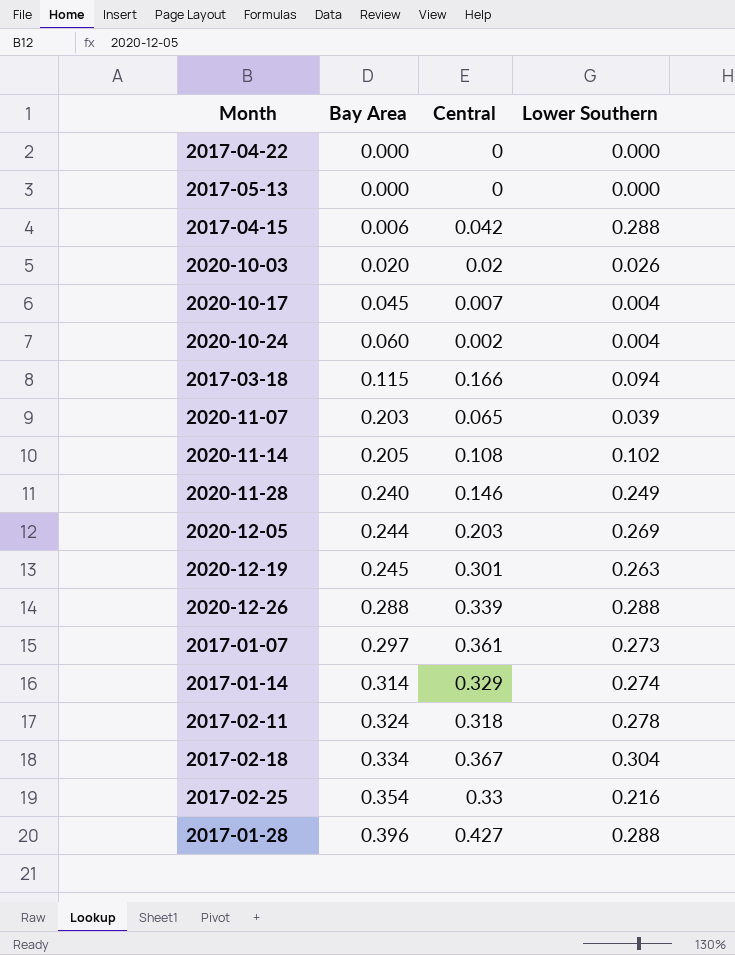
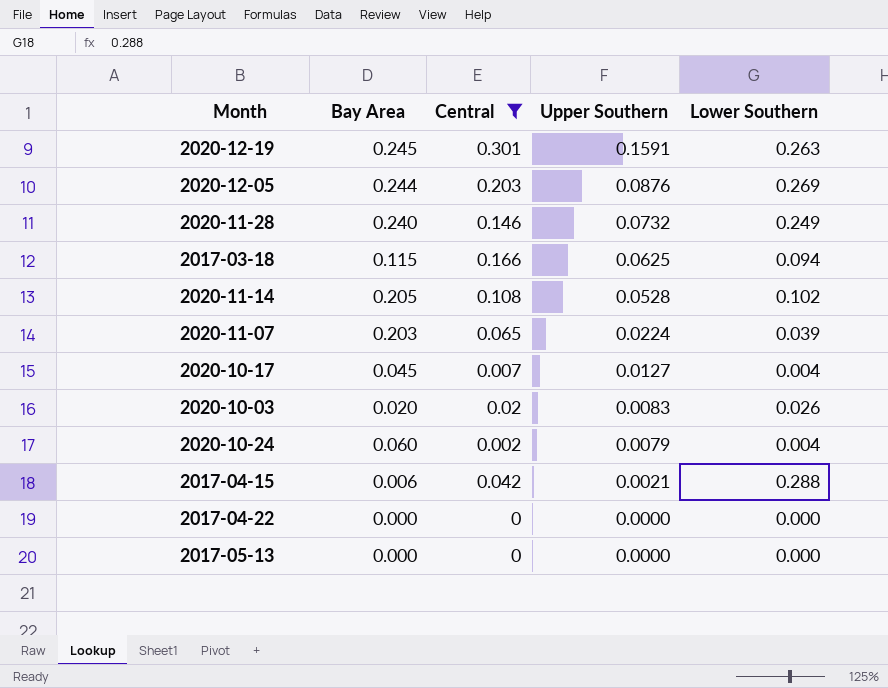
filter: none -> Central <= 0.301
row order: Bay Area ascending -> Upper Southern descending
column Upper Southern | position: none -> 4

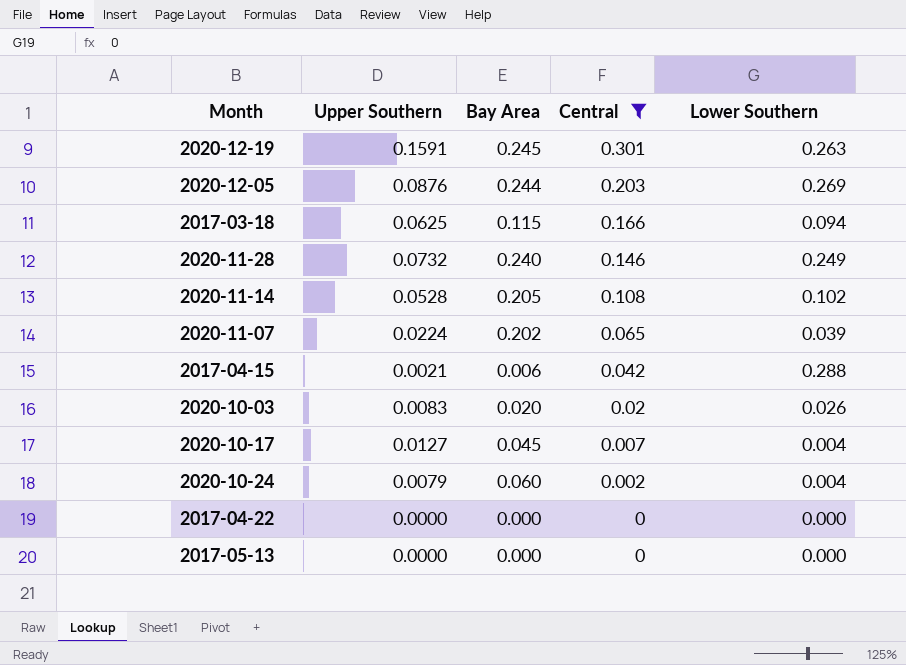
row order: Upper Southern descending -> Central descending
column Upper Southern | position: 4 -> 2
2020-11-07 | Bay Area: 0.203 -> 0.202

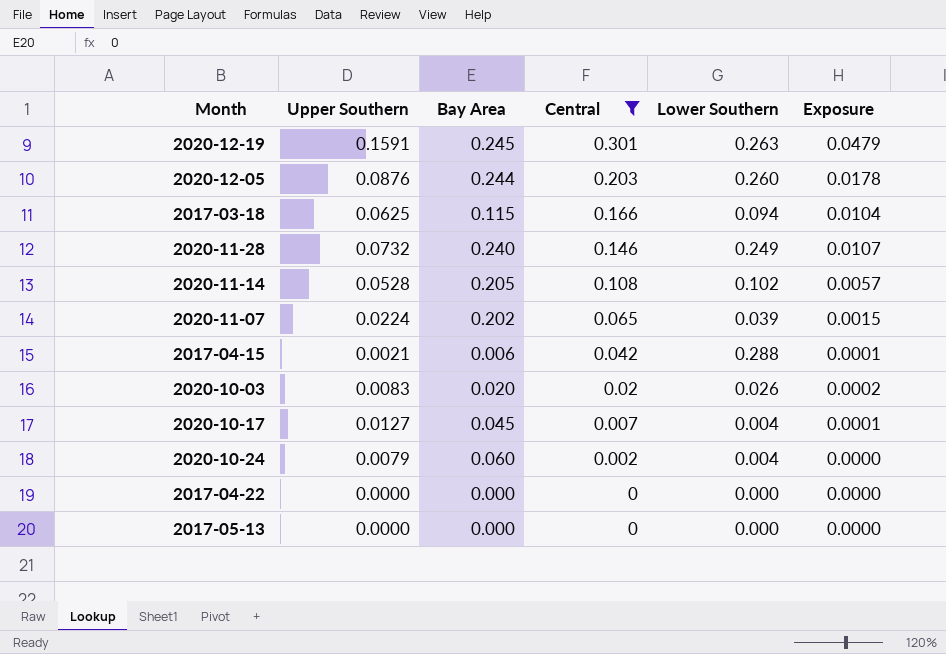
column Exposure | formula: none -> [Upper Southern] * [Central]
2020-12-05 | Lower Southern: 0.269 -> 0.260

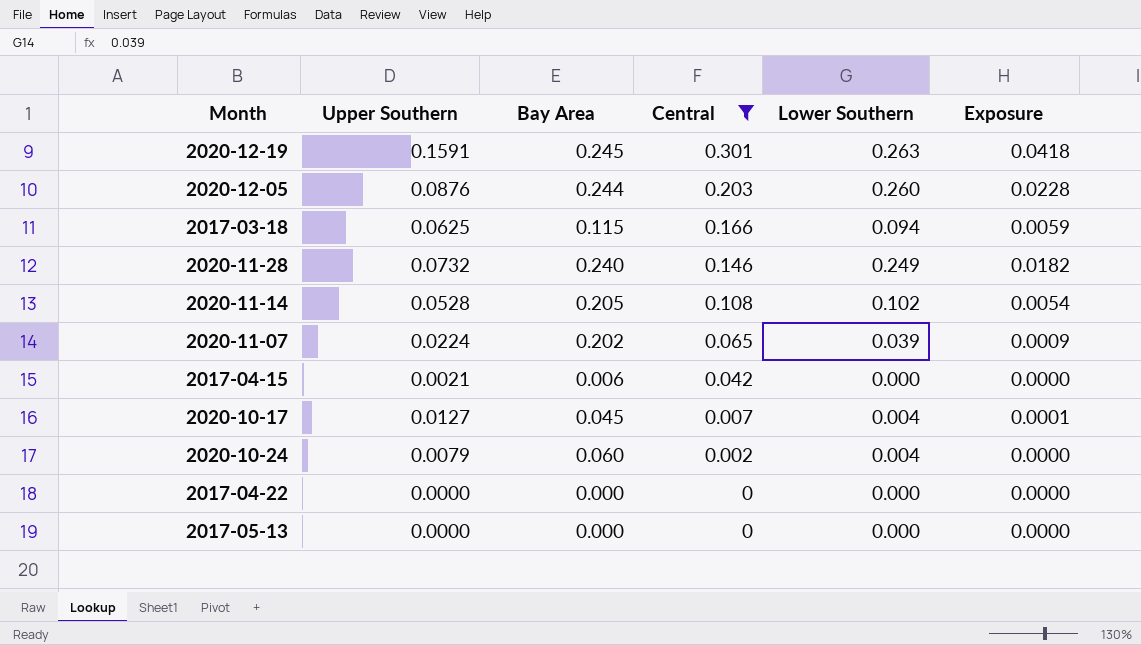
column Exposure | formula: [Upper Southern] * [Central] -> [Upper Southern] * [Lower Southern]
row 2020-10-03: 0.0083 | 0.020 | 0.02 | 0.026 | 0.0002 -> none
2017-04-15 | Lower Southern: 0.288 -> 0.000

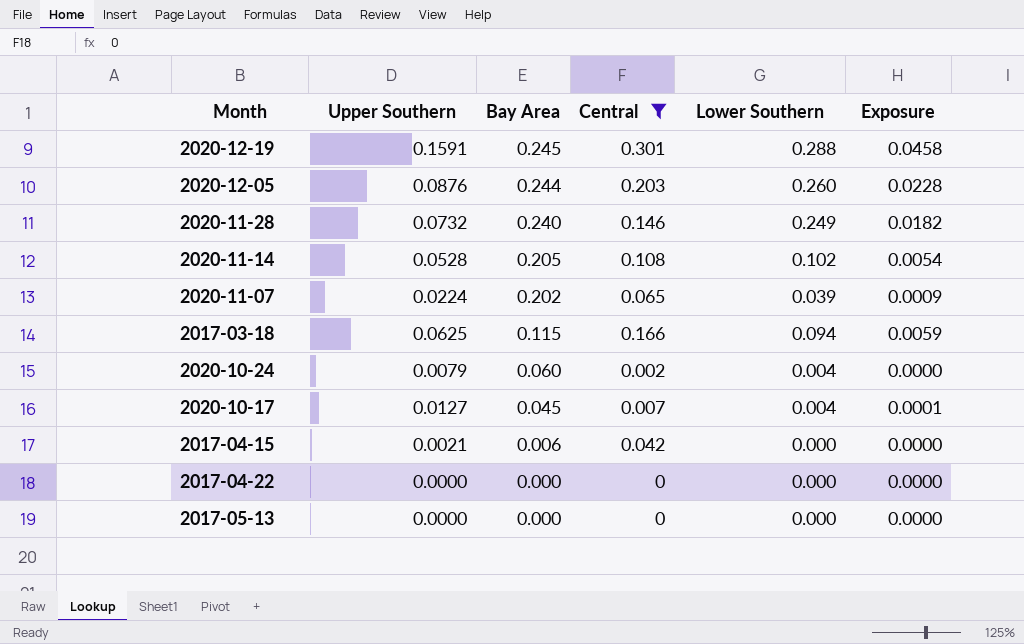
row order: Central descending -> Bay Area descending
2020-12-19 | Lower Southern: 0.263 -> 0.288
2020-12-19 | Exposure: 0.0418 -> 0.0458

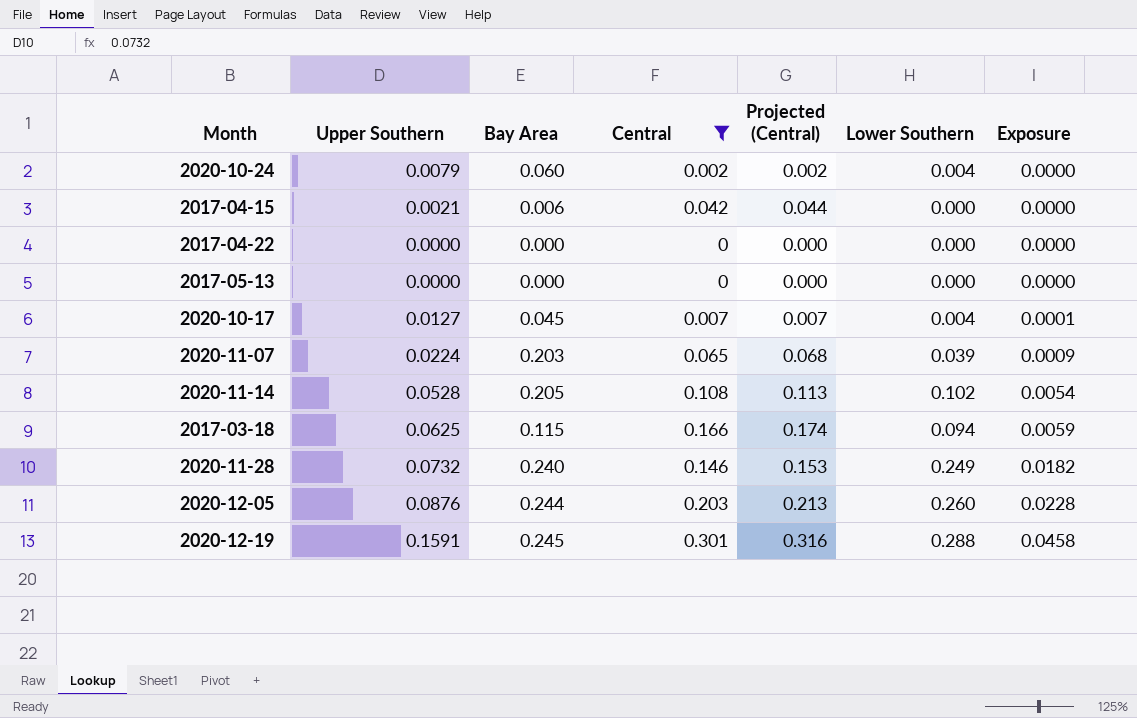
row order: Bay Area descending -> Exposure ascending
column Projected (Central) | formula: none -> [Central] * 1.05
2020-11-07 | Bay Area: 0.202 -> 0.203

